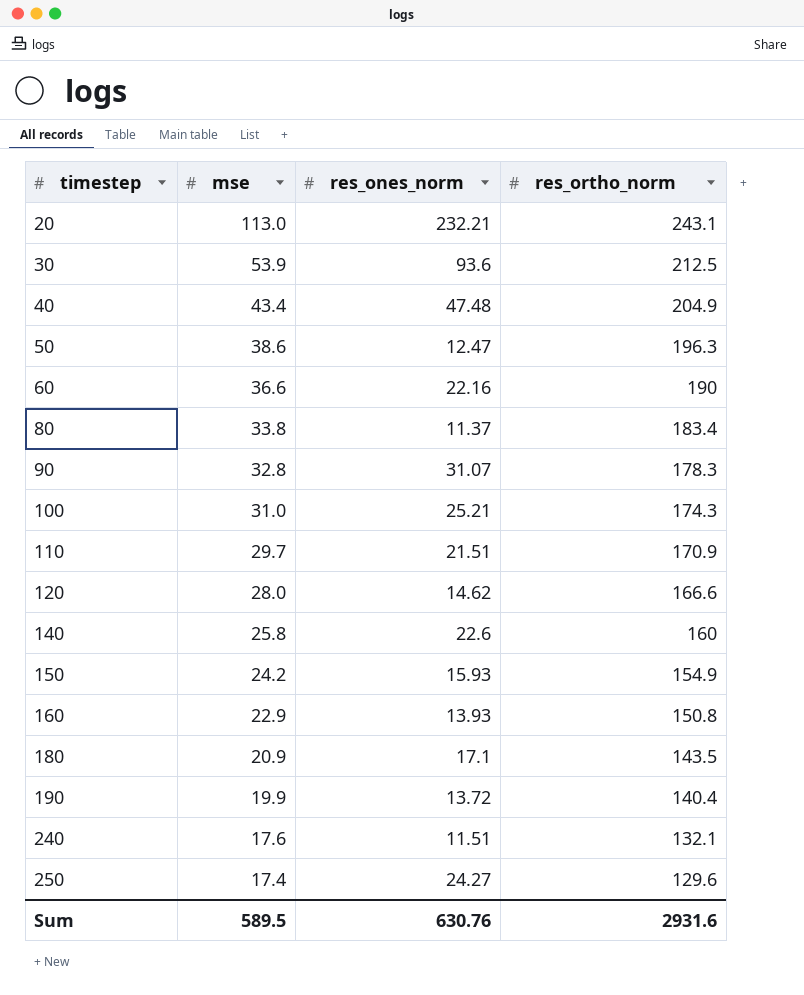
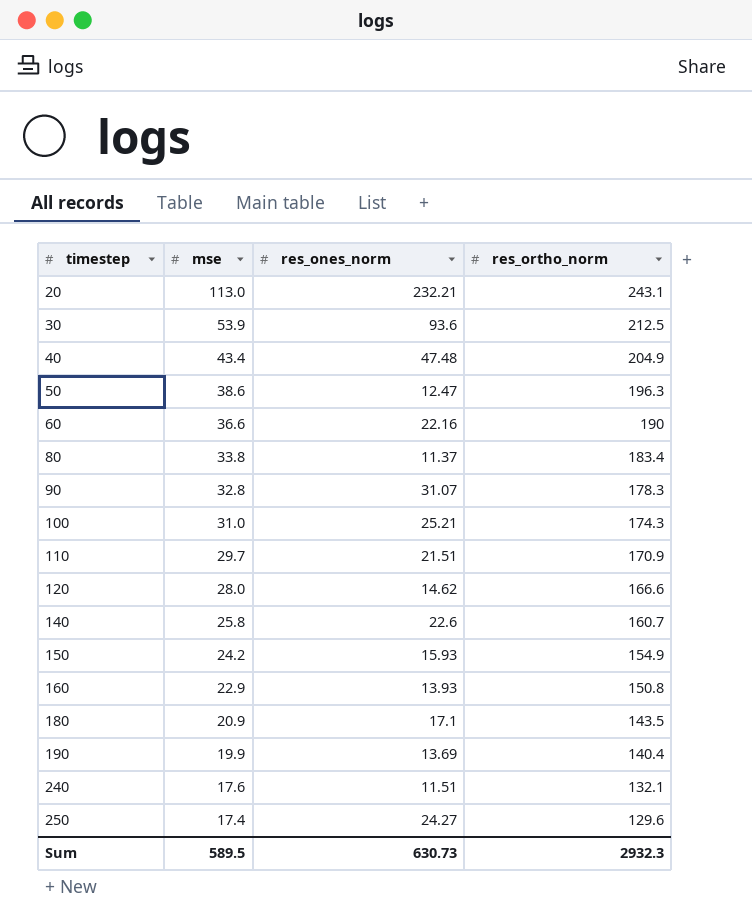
140 | res_ortho_norm: 160 -> 160.7
190 | res_ones_norm: 13.72 -> 13.69
Sum | res_ones_norm: 630.76 -> 630.73
Sum | res_ortho_norm: 2931.6 -> 2932.3

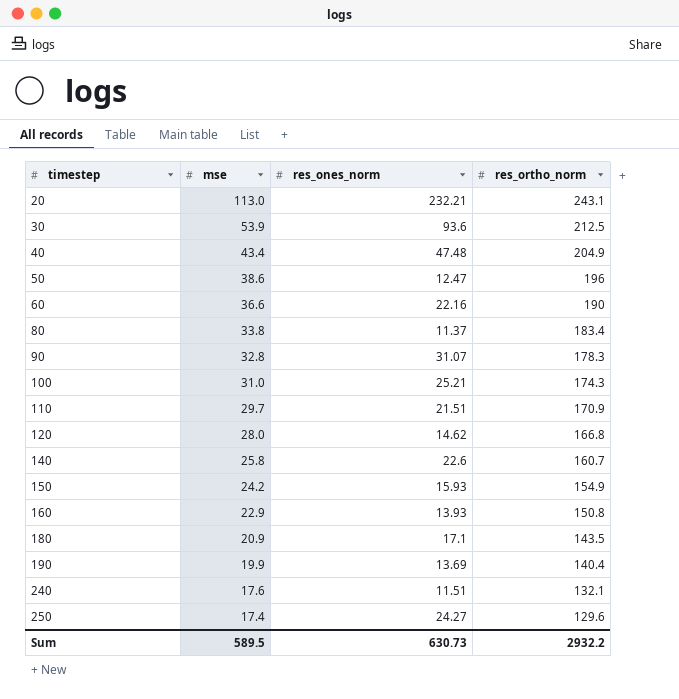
50 | res_ortho_norm: 196.3 -> 196
120 | res_ortho_norm: 166.6 -> 166.8
Sum | res_ortho_norm: 2932.3 -> 2932.2

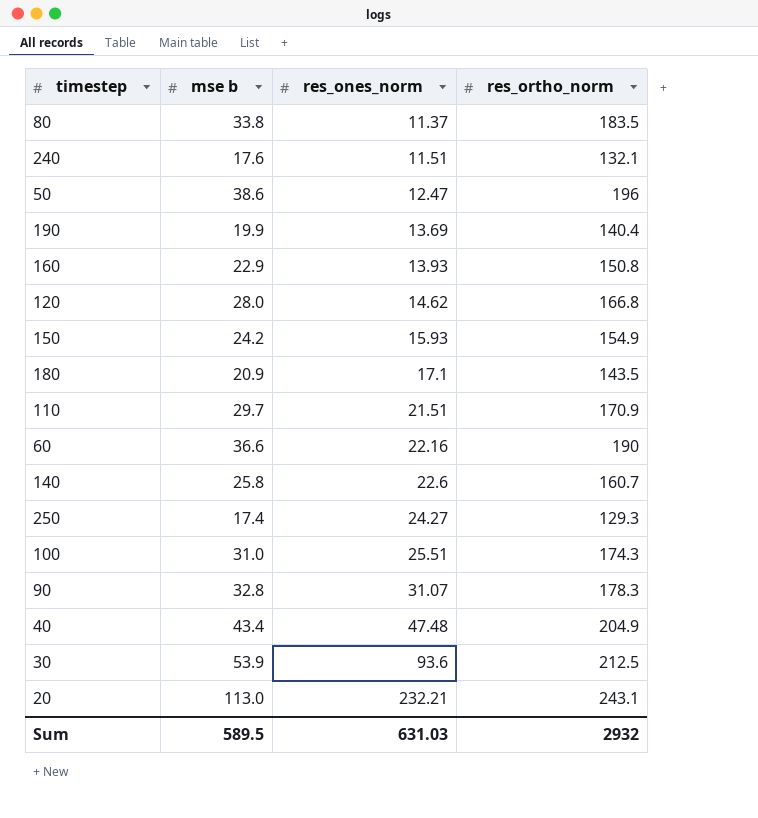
row order: timestep ascending -> res_ones_norm ascending
column name: mse -> mse b
80 | res_ortho_norm: 183.4 -> 183.5
250 | res_ortho_norm: 129.6 -> 129.3
100 | res_ones_norm: 25.21 -> 25.51
Sum | res_ones_norm: 630.73 -> 631.03
Sum | res_ortho_norm: 2932.2 -> 2932

